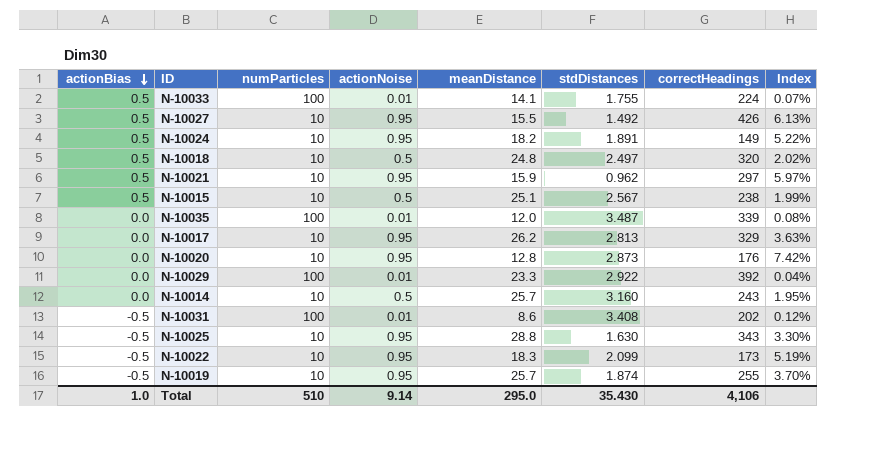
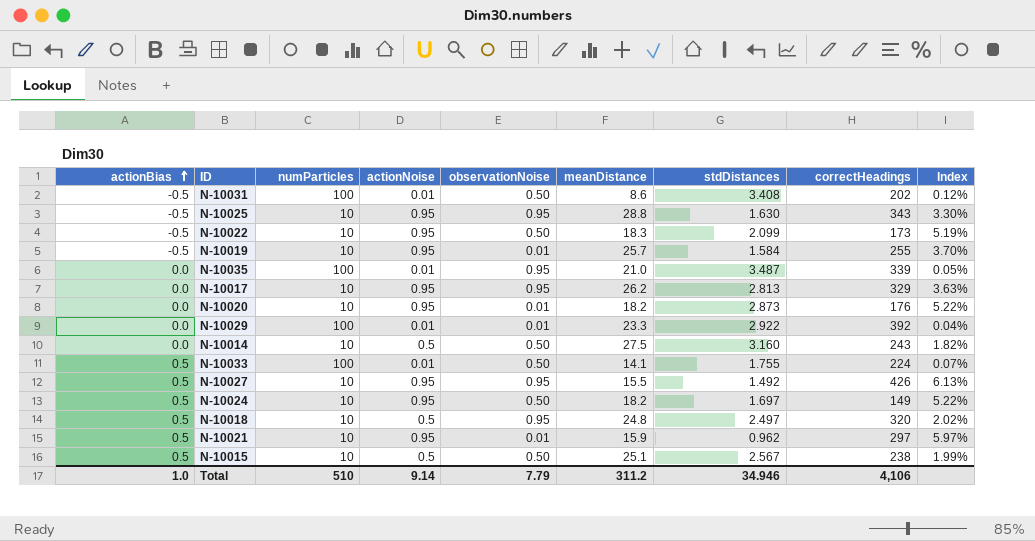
row order: actionBias descending -> actionBias ascending
column observationNoise | position: none -> 5
N-10019 | stdDistances: 1.874 -> 1.584
N-10035 | meanDistance: 12.0 -> 21.0
N-10035 | Index: 0.08% -> 0.05%
N-10020 | meanDistance: 12.8 -> 18.2
N-10020 | Index: 7.42% -> 5.22%
N-10014 | meanDistance: 25.7 -> 27.5
N-10014 | Index: 1.95% -> 1.82%
N-10024 | stdDistances: 1.891 -> 1.697
Total | meanDistance: 295.0 -> 311.2
Total | stdDistances: 35.430 -> 34.946

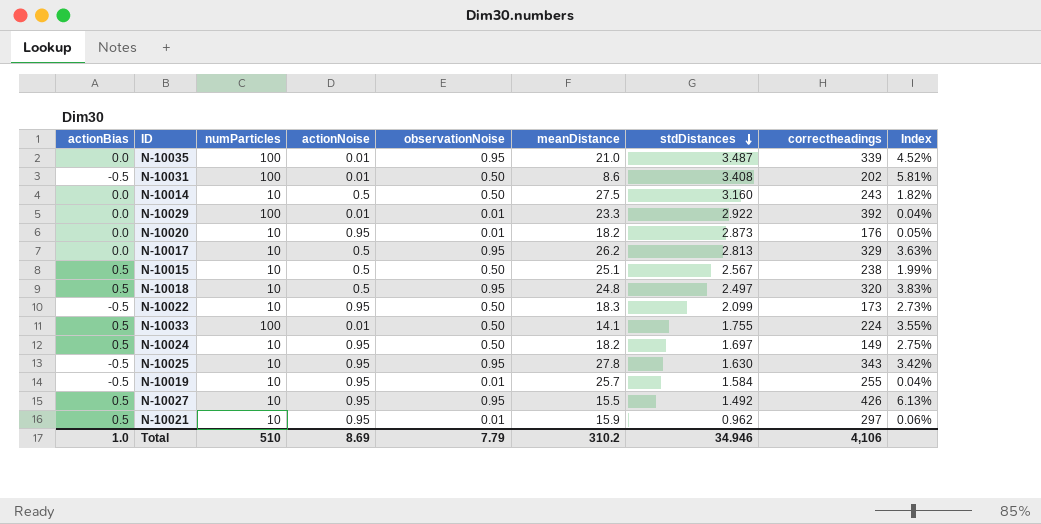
row order: actionBias ascending -> stdDistances descending
column name: correctHeadings -> correctheadings
column Index | formula: [actionNoise] / [meanDistance] -> [observationNoise] / [meanDistance]
N-10017 | actionNoise: 0.95 -> 0.5
N-10025 | meanDistance: 28.8 -> 27.8
Total | actionNoise: 9.14 -> 8.69
Total | meanDistance: 311.2 -> 310.2

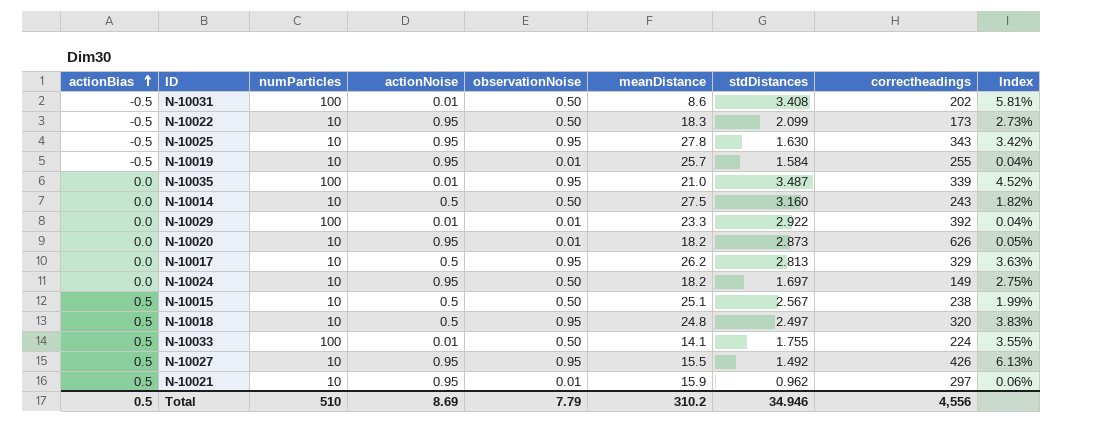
row order: stdDistances descending -> actionBias ascending
N-10020 | correctheadings: 176 -> 626
N-10024 | actionBias: 0.5 -> 0.0
Total | actionBias: 1.0 -> 0.5
Total | correctheadings: 4,106 -> 4,556

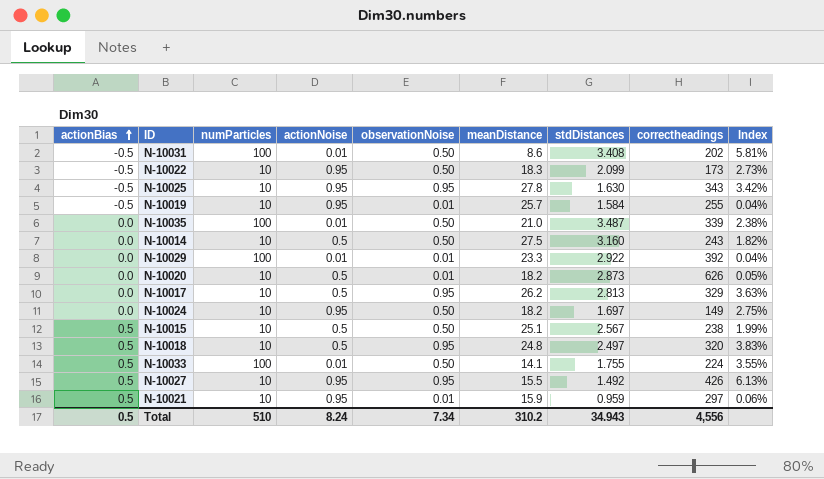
N-10035 | observationNoise: 0.95 -> 0.50
N-10035 | Index: 4.52% -> 2.38%
N-10020 | actionNoise: 0.95 -> 0.5
N-10021 | stdDistances: 0.962 -> 0.959
Total | actionNoise: 8.69 -> 8.24
Total | observationNoise: 7.79 -> 7.34
Total | stdDistances: 34.946 -> 34.943

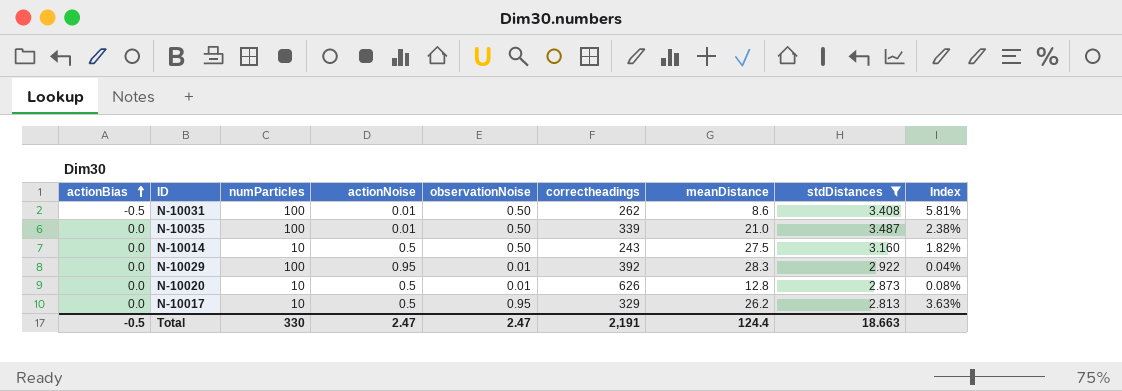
filter: none -> stdDistances >= 2.813
column correctheadings | position: 8 -> 6
N-10031 | correctheadings: 202 -> 262
N-10029 | actionNoise: 0.01 -> 0.95
N-10029 | meanDistance: 23.3 -> 28.3
N-10020 | meanDistance: 18.2 -> 12.8
N-10020 | Index: 0.05% -> 0.08%
Total | actionBias: 0.5 -> -0.5
Total | numParticles: 510 -> 330
Total | actionNoise: 8.24 -> 2.47
Total | observationNoise: 7.34 -> 2.47
Total | correctheadings: 4,556 -> 2,191
Total | meanDistance: 310.2 -> 124.4
Total | stdDistances: 34.943 -> 18.663

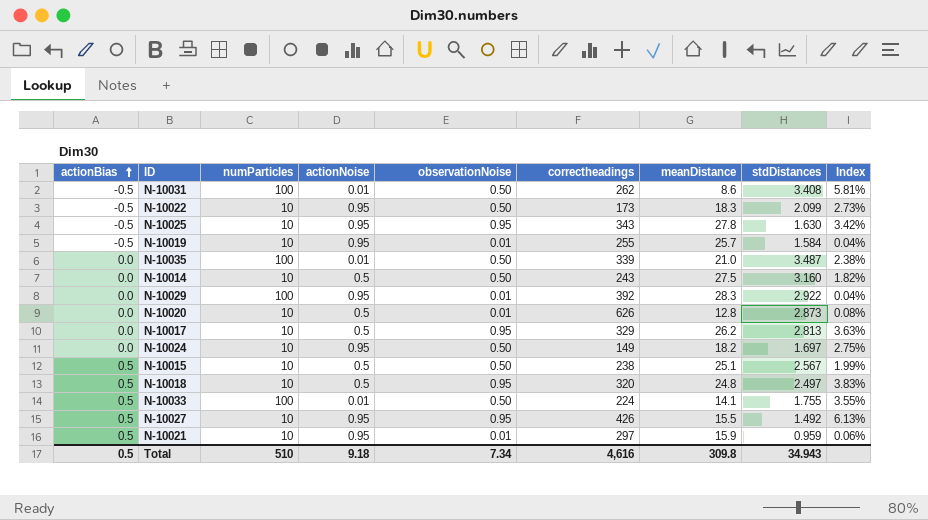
filter: stdDistances >= 2.813 -> none
Total | actionBias: -0.5 -> 0.5
Total | numParticles: 330 -> 510
Total | actionNoise: 2.47 -> 9.18
Total | observationNoise: 2.47 -> 7.34
Total | correctheadings: 2,191 -> 4,616
Total | meanDistance: 124.4 -> 309.8
Total | stdDistances: 18.663 -> 34.943

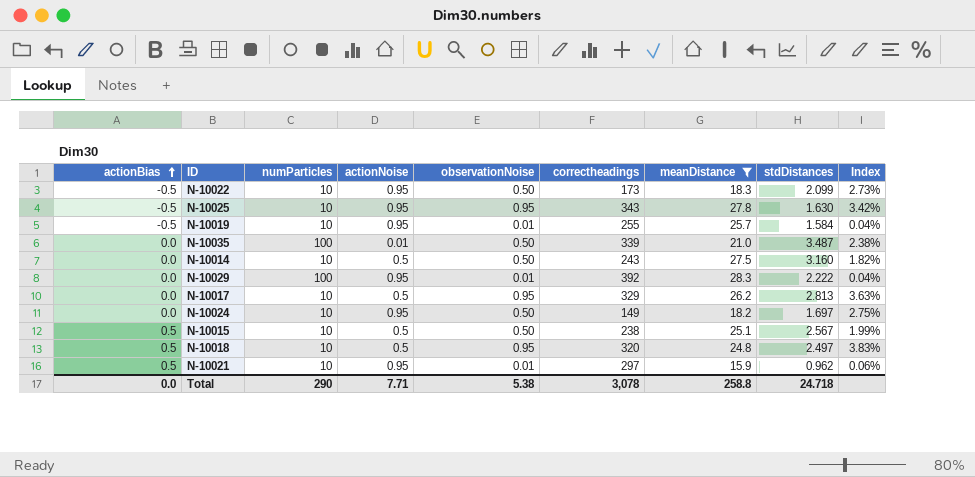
filter: none -> meanDistance >= 15.9
N-10029 | stdDistances: 2.922 -> 2.222
N-10021 | stdDistances: 0.959 -> 0.962
Total | actionBias: 0.5 -> 0.0
Total | numParticles: 510 -> 290
Total | actionNoise: 9.18 -> 7.71
Total | observationNoise: 7.34 -> 5.38
Total | correctheadings: 4,616 -> 3,078
Total | meanDistance: 309.8 -> 258.8
Total | stdDistances: 34.943 -> 24.718

